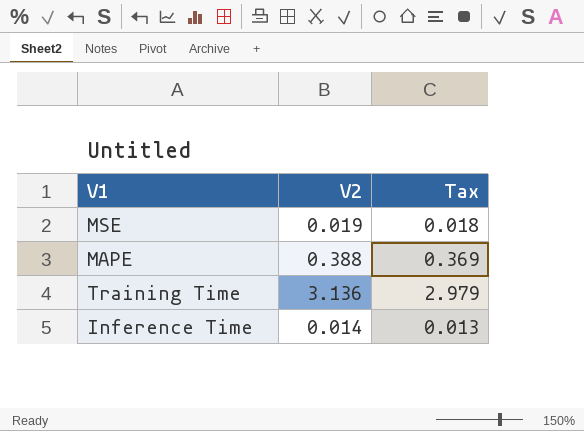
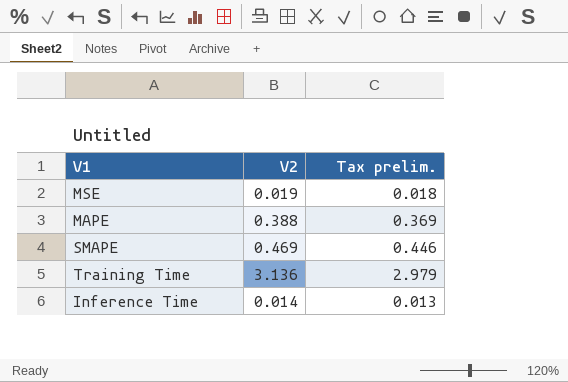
column name: Tax -> Tax prelim.
row SMAPE: none -> 0.469 | 0.446

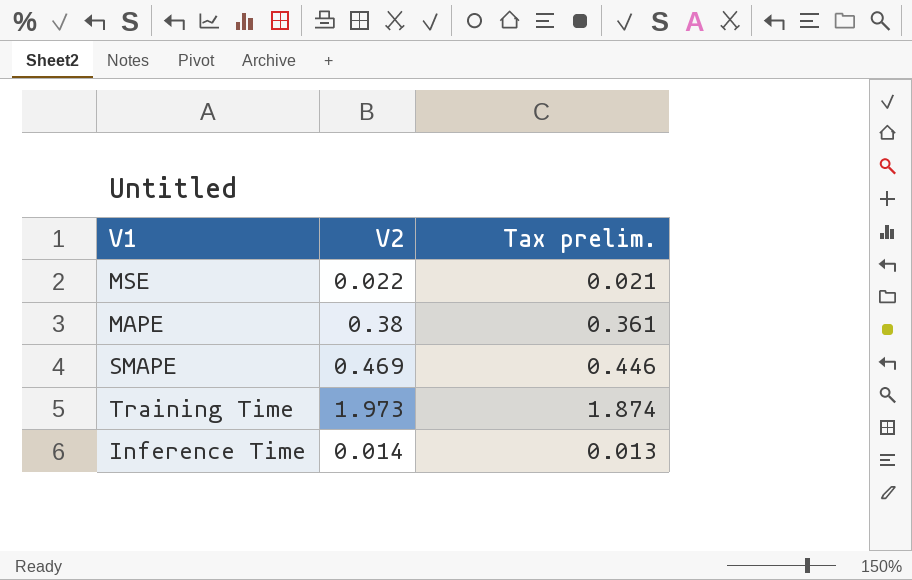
MSE | V2: 0.019 -> 0.022
MSE | Tax prelim.: 0.018 -> 0.021
MAPE | V2: 0.388 -> 0.38
MAPE | Tax prelim.: 0.369 -> 0.361
Training Time | V2: 3.136 -> 1.973
Training Time | Tax prelim.: 2.979 -> 1.874

